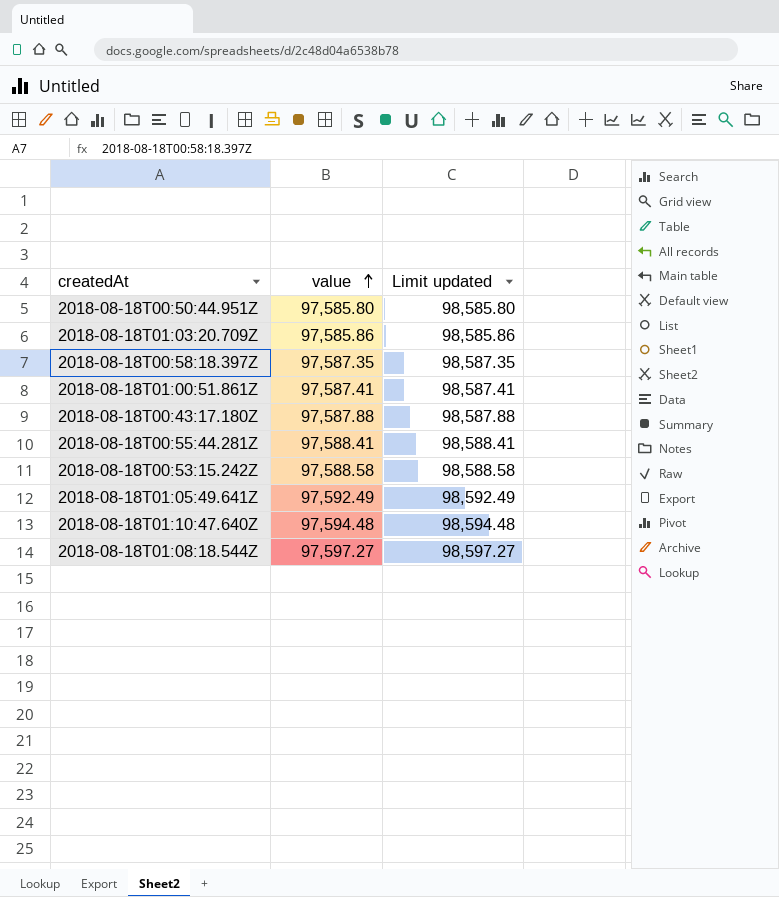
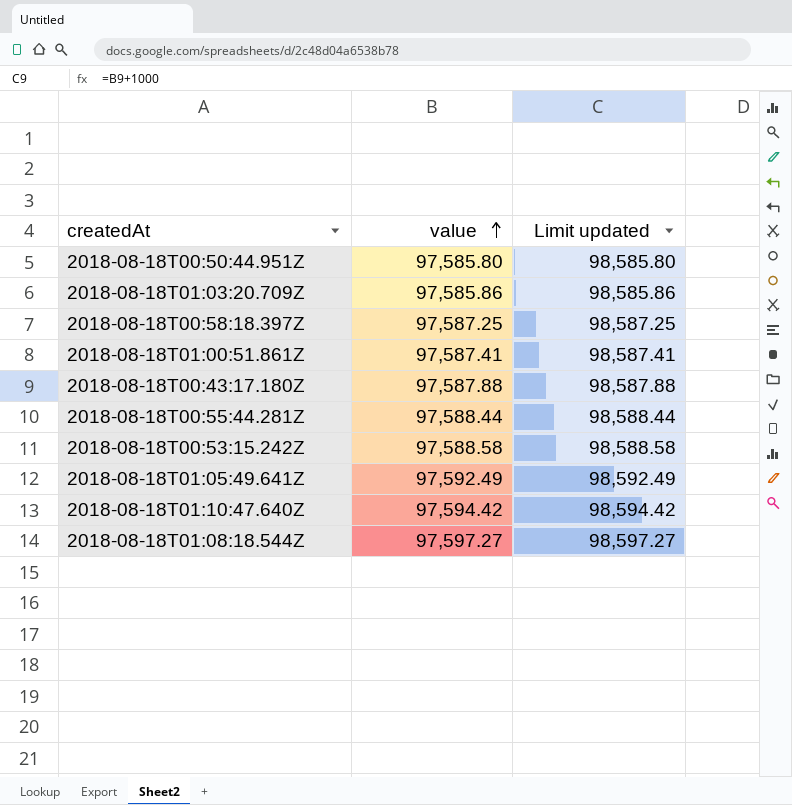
2018-08-18T00:58:18.397Z | value: 97,587.35 -> 97,587.25
2018-08-18T00:58:18.397Z | Limit updated: 98,587.35 -> 98,587.25
2018-08-18T00:55:44.281Z | value: 97,588.41 -> 97,588.44
2018-08-18T00:55:44.281Z | Limit updated: 98,588.41 -> 98,588.44
2018-08-18T01:10:47.640Z | value: 97,594.48 -> 97,594.42
2018-08-18T01:10:47.640Z | Limit updated: 98,594.48 -> 98,594.42

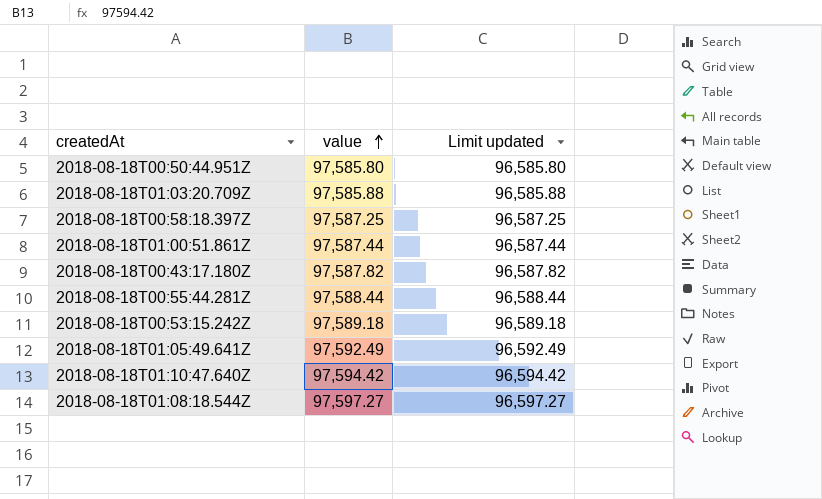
column Limit updated | formula: [value] + 1000 -> [value] - 1000
2018-08-18T01:03:20.709Z | value: 97,585.86 -> 97,585.88
2018-08-18T01:00:51.861Z | value: 97,587.41 -> 97,587.44
2018-08-18T00:43:17.180Z | value: 97,587.88 -> 97,587.82
2018-08-18T00:53:15.242Z | value: 97,588.58 -> 97,589.18

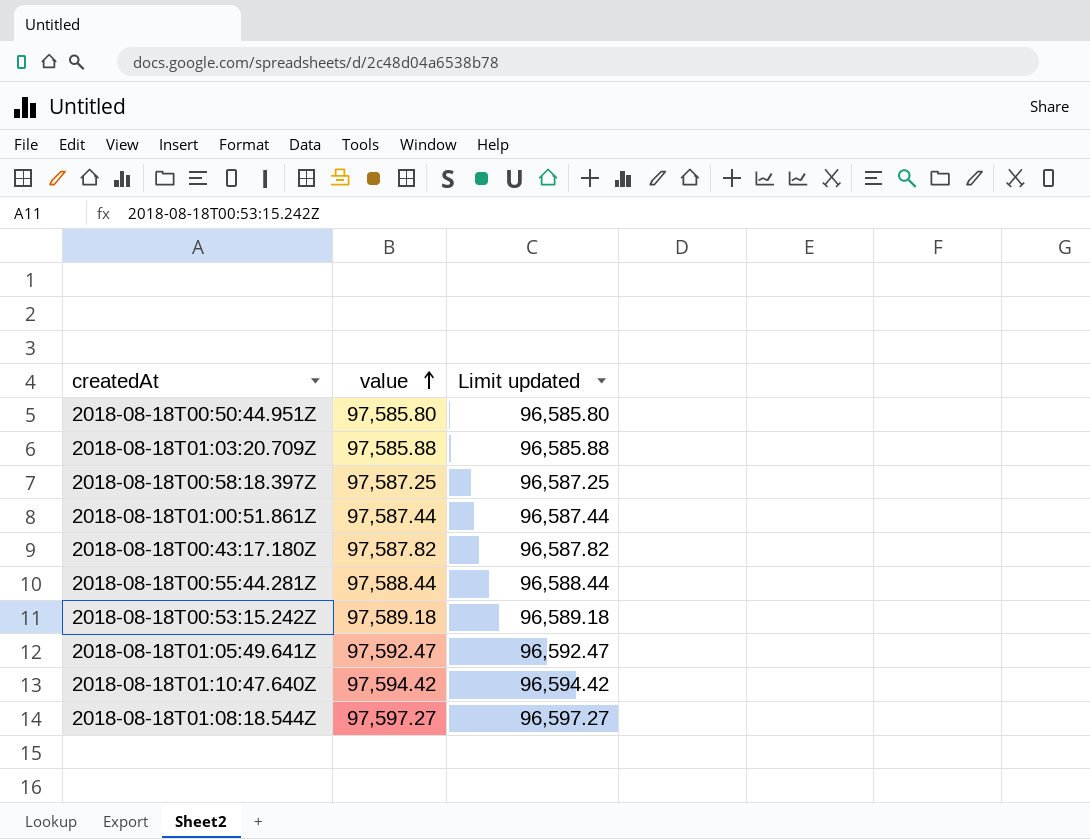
2018-08-18T01:05:49.641Z | value: 97,592.49 -> 97,592.47
2018-08-18T01:05:49.641Z | Limit updated: 96,592.49 -> 96,592.47

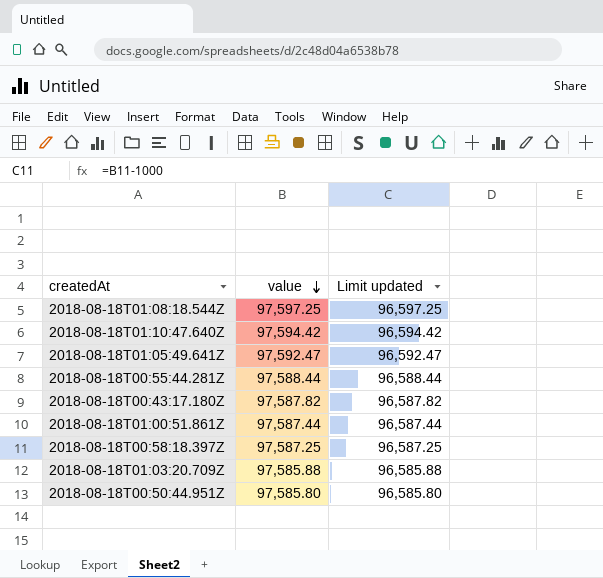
row order: value ascending -> value descending
row 2018-08-18T00:53:15.242Z: 97,589.18 | 96,589.18 -> none
2018-08-18T01:08:18.544Z | value: 97,597.27 -> 97,597.25
2018-08-18T01:08:18.544Z | Limit updated: 96,597.27 -> 96,597.25

